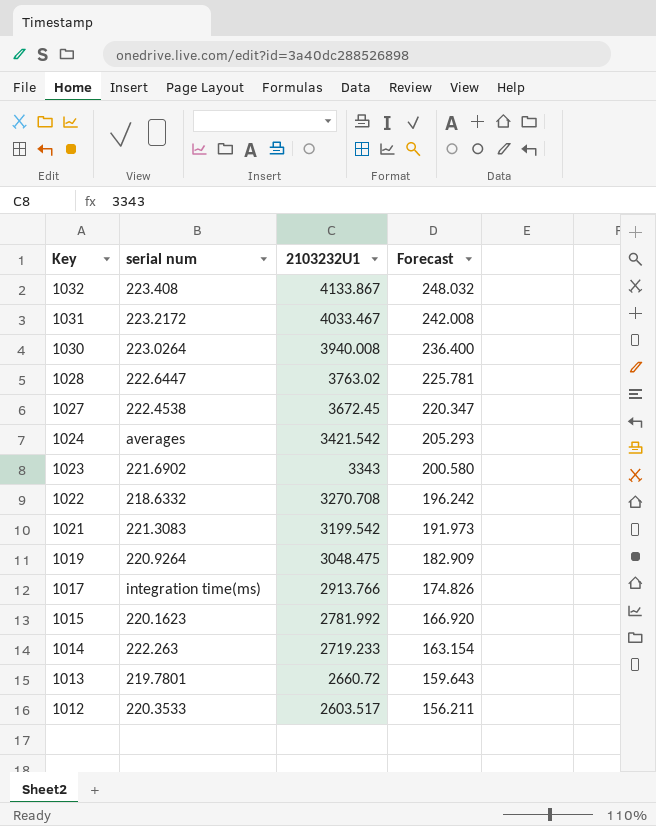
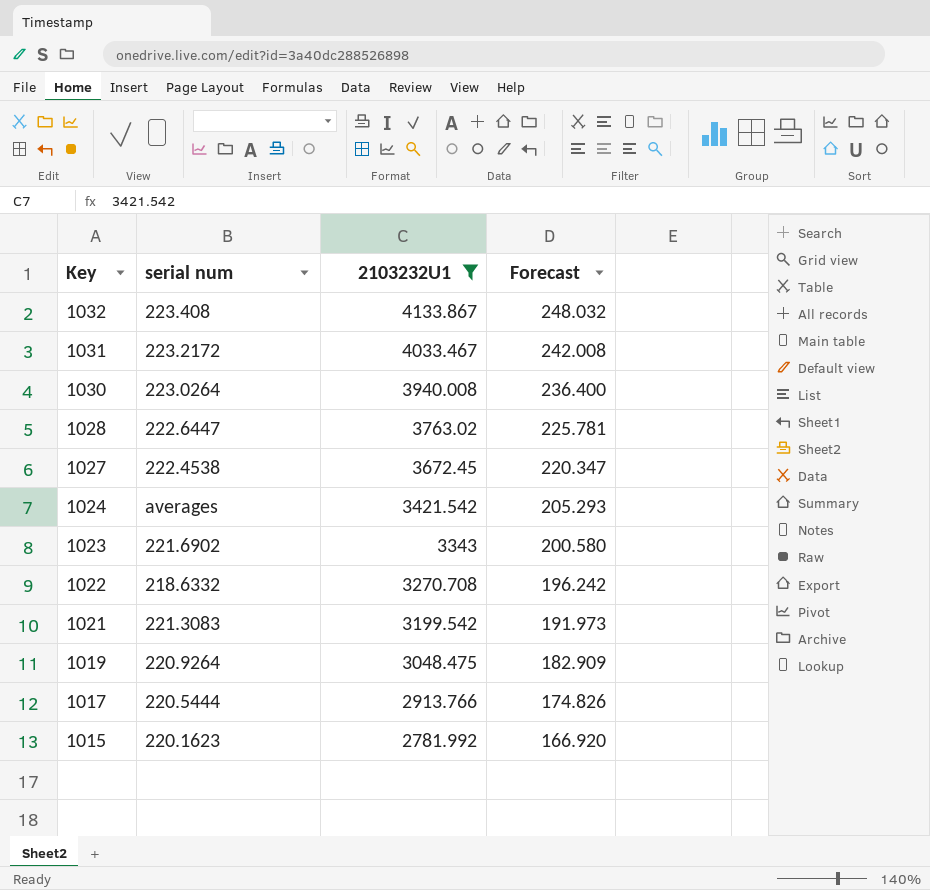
filter: none -> 2103232U1 >= 2781.992
1017 | serial num: integration time(ms) -> 220.5444

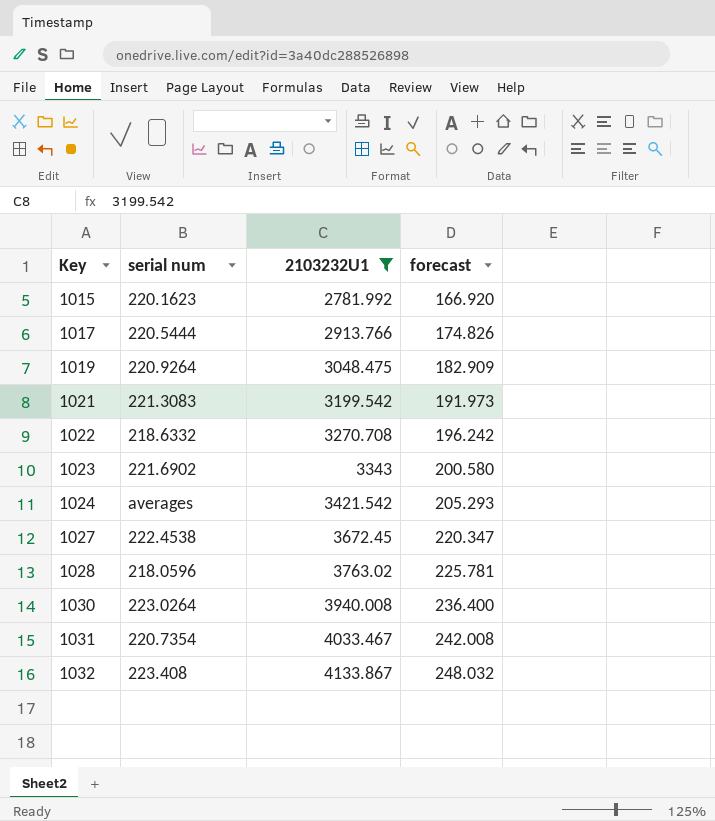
row order: Key descending -> Key ascending
column name: Forecast -> forecast
1028 | serial num: 222.6447 -> 218.0596
1031 | serial num: 223.2172 -> 220.7354

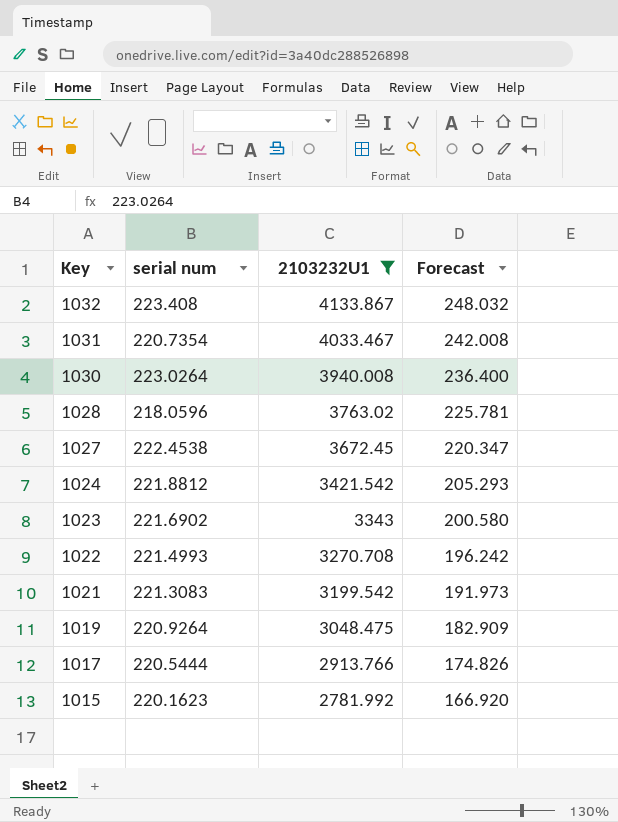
row order: Key ascending -> Key descending
column name: forecast -> Forecast
1024 | serial num: averages -> 221.8812
1022 | serial num: 218.6332 -> 221.4993

